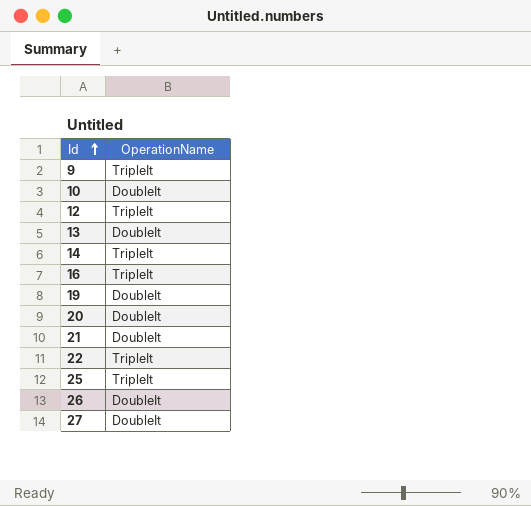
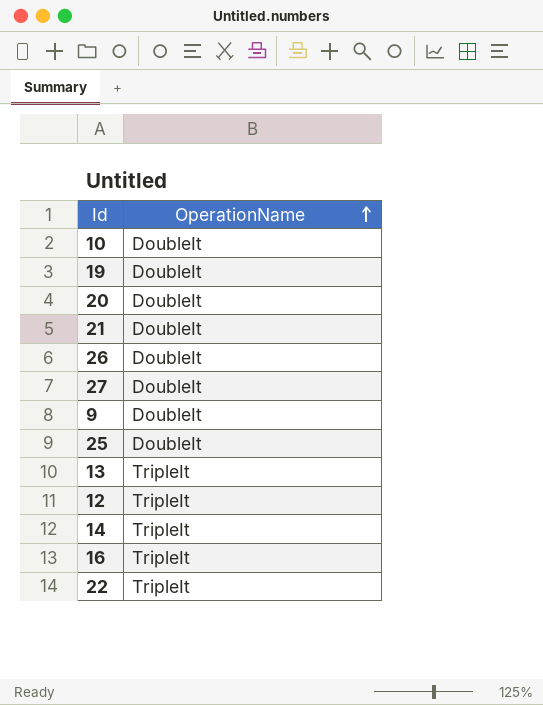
row order: Id ascending -> OperationName ascending
9 | OperationName: TripleIt -> DoubleIt
25 | OperationName: TripleIt -> DoubleIt
13 | OperationName: DoubleIt -> TripleIt

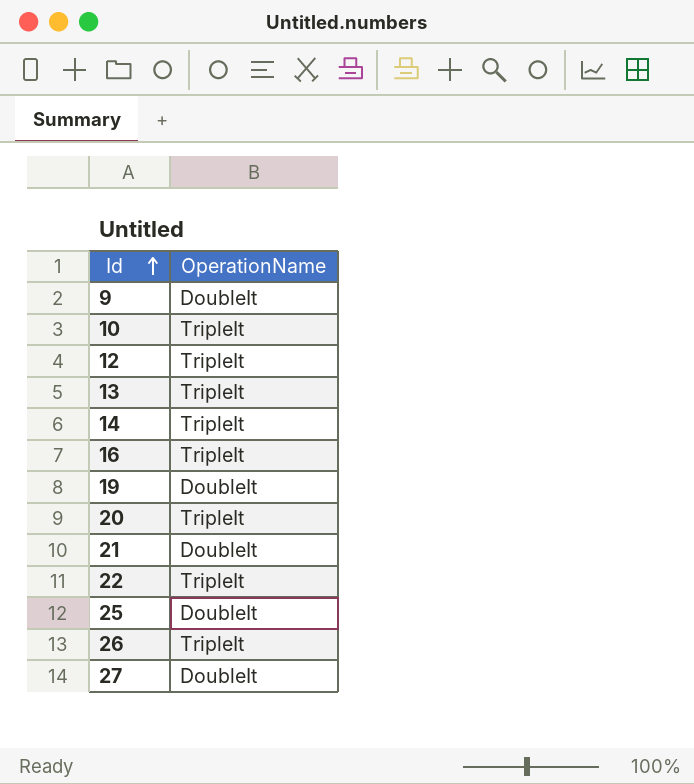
row order: OperationName ascending -> Id ascending
10 | OperationName: DoubleIt -> TripleIt
20 | OperationName: DoubleIt -> TripleIt
26 | OperationName: DoubleIt -> TripleIt

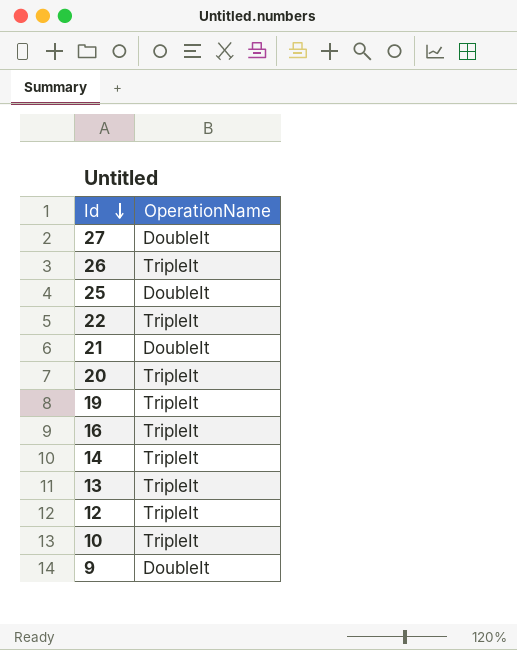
row order: Id ascending -> Id descending
19 | OperationName: DoubleIt -> TripleIt

